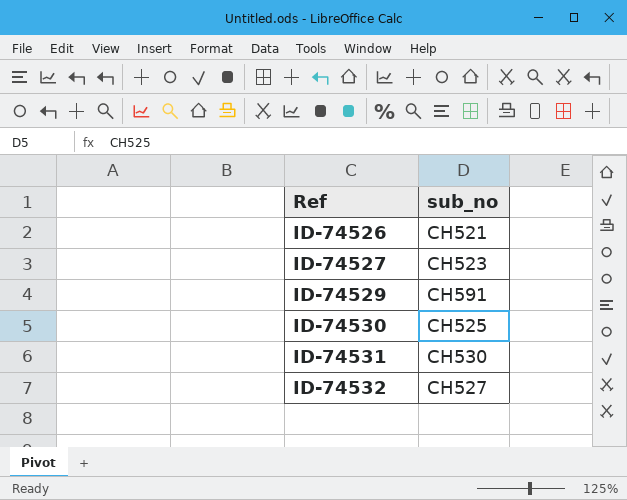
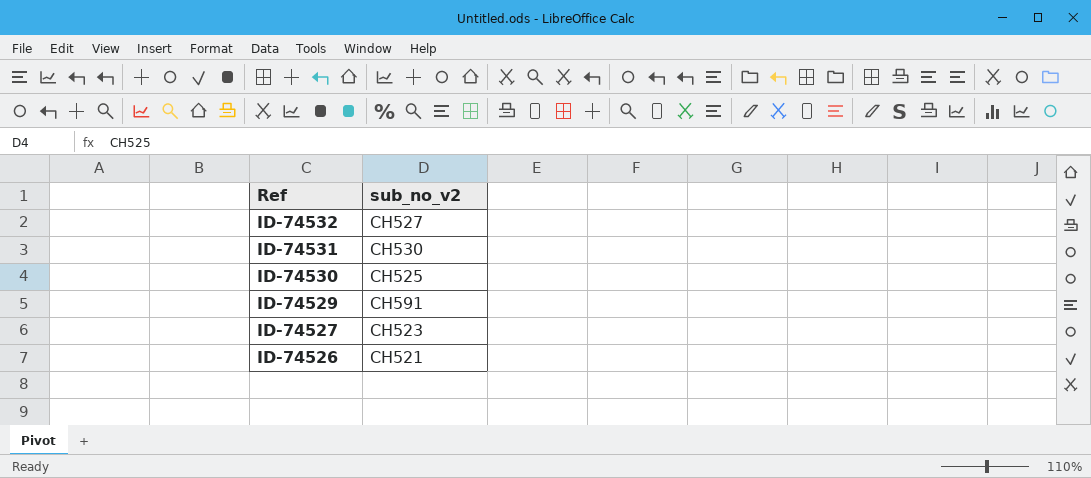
row order: Ref ascending -> Ref descending
column name: sub_no -> sub_no_v2

